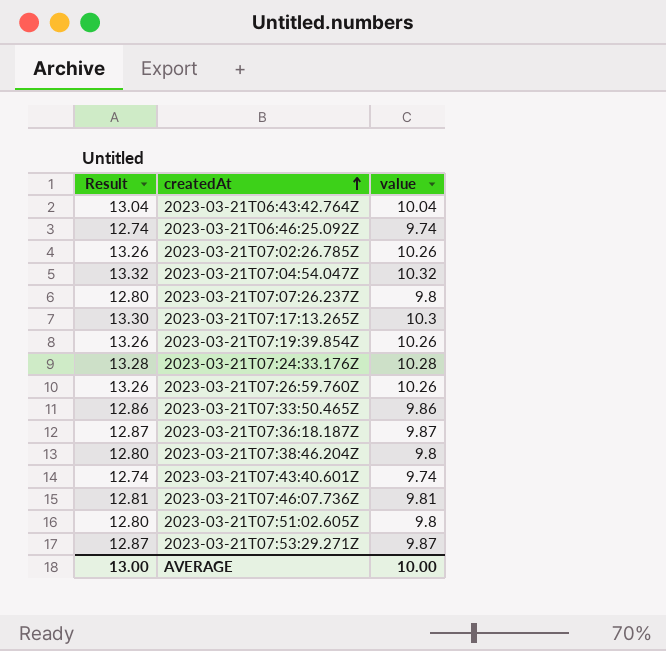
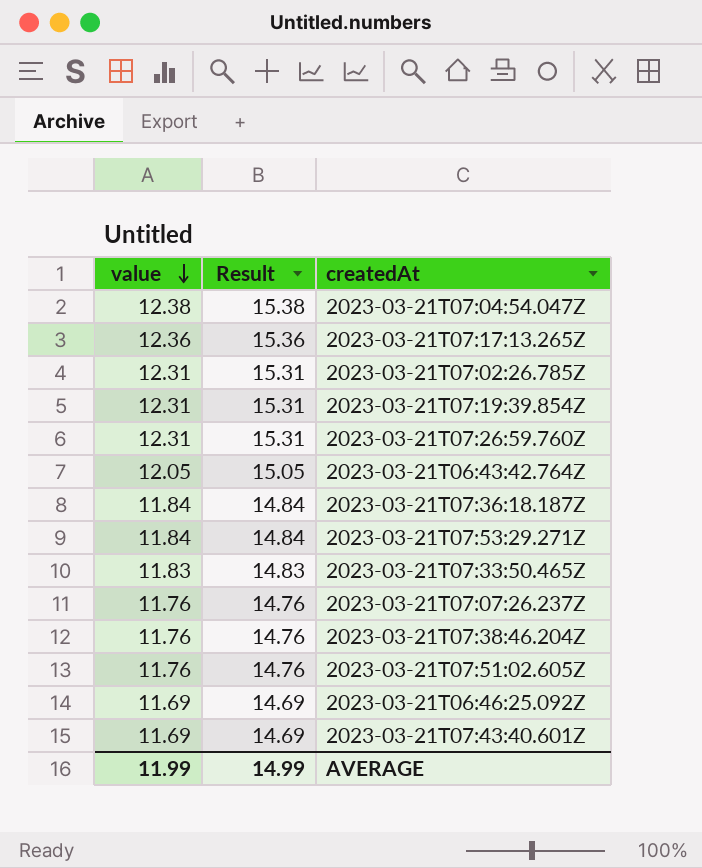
row order: createdAt ascending -> value descending
column value | position: 3 -> 1
row 2023-03-21T07:24:33.176Z: 13.28 | 10.28 -> none
row 2023-03-21T07:46:07.736Z: 12.81 | 9.81 -> none
2023-03-21T07:04:54.047Z | value: 10.32 -> 12.38
2023-03-21T07:04:54.047Z | Result: 13.32 -> 15.38
2023-03-21T07:17:13.265Z | value: 10.3 -> 12.36
2023-03-21T07:17:13.265Z | Result: 13.30 -> 15.36
2023-03-21T07:02:26.785Z | value: 10.26 -> 12.31
2023-03-21T07:02:26.785Z | Result: 13.26 -> 15.31
2023-03-21T07:19:39.854Z | value: 10.26 -> 12.31
2023-03-21T07:19:39.854Z | Result: 13.26 -> 15.31
2023-03-21T07:26:59.760Z | value: 10.26 -> 12.31
2023-03-21T07:26:59.760Z | Result: 13.26 -> 15.31
2023-03-21T06:43:42.764Z | value: 10.04 -> 12.05
2023-03-21T06:43:42.764Z | Result: 13.04 -> 15.05
2023-03-21T07:36:18.187Z | value: 9.87 -> 11.84
2023-03-21T07:36:18.187Z | Result: 12.87 -> 14.84
2023-03-21T07:53:29.271Z | value: 9.87 -> 11.84
2023-03-21T07:53:29.271Z | Result: 12.87 -> 14.84
2023-03-21T07:33:50.465Z | value: 9.86 -> 11.83
2023-03-21T07:33:50.465Z | Result: 12.86 -> 14.83
2023-03-21T07:07:26.237Z | value: 9.8 -> 11.76
2023-03-21T07:07:26.237Z | Result: 12.80 -> 14.76
2023-03-21T07:38:46.204Z | value: 9.8 -> 11.76
2023-03-21T07:38:46.204Z | Result: 12.80 -> 14.76
2023-03-21T07:51:02.605Z | value: 9.8 -> 11.76
2023-03-21T07:51:02.605Z | Result: 12.80 -> 14.76
2023-03-21T06:46:25.092Z | value: 9.74 -> 11.69
2023-03-21T06:46:25.092Z | Result: 12.74 -> 14.69
2023-03-21T07:43:40.601Z | value: 9.74 -> 11.69
2023-03-21T07:43:40.601Z | Result: 12.74 -> 14.69
AVERAGE | value: 10.00 -> 11.99
AVERAGE | Result: 13.00 -> 14.99

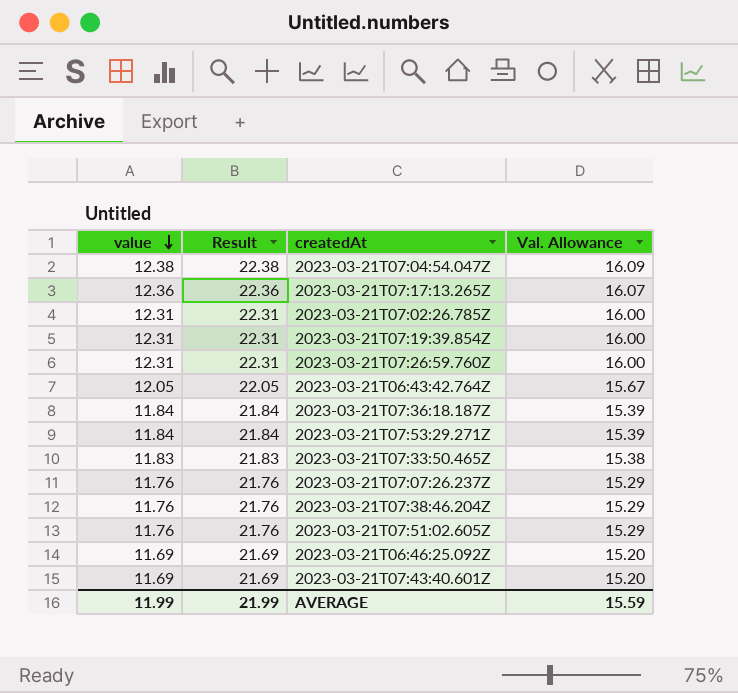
column Result | formula: [value] + 3 -> [value] + 10
column Val. Allowance | formula: none -> [value] * 1.3
AVERAGE | Result: 14.99 -> 21.99

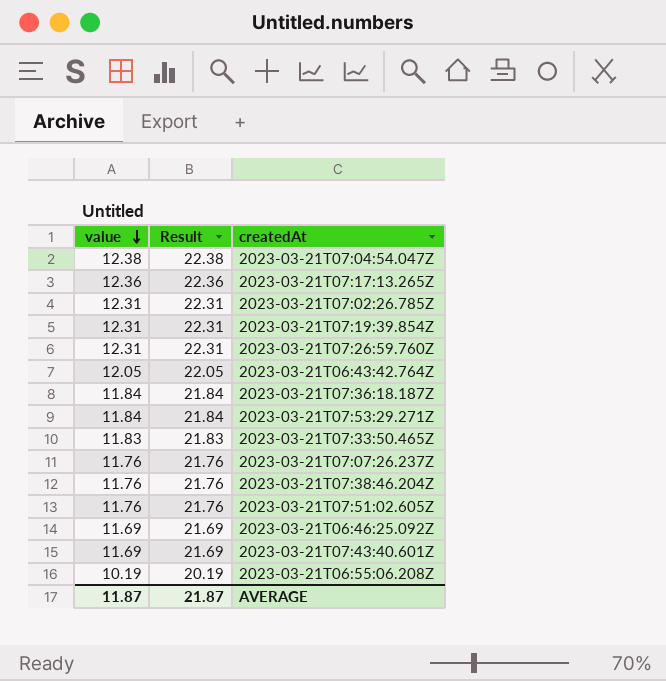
column Val. Allowance | formula: [value] * 1.3 -> none
row 2023-03-21T06:55:06.208Z: none -> 10.19 | 20.19
AVERAGE | value: 11.99 -> 11.87
AVERAGE | Result: 21.99 -> 21.87

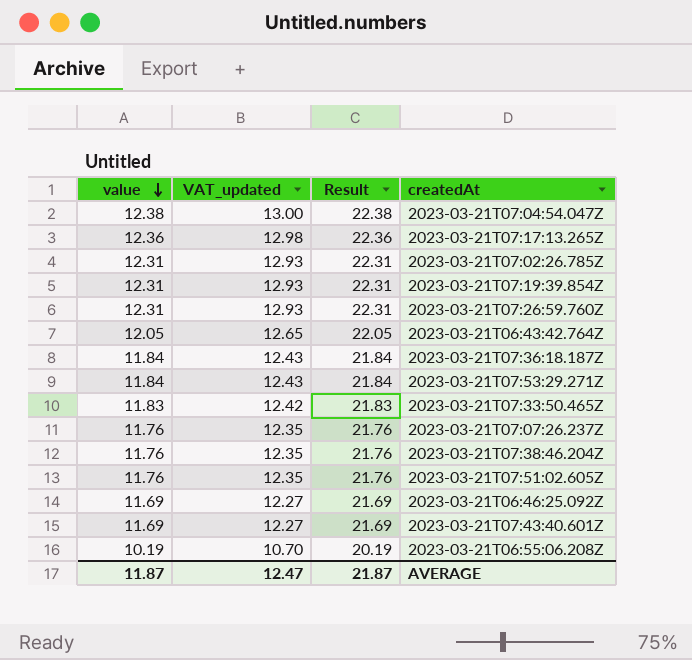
column VAT_updated | formula: none -> [value] * 1.05

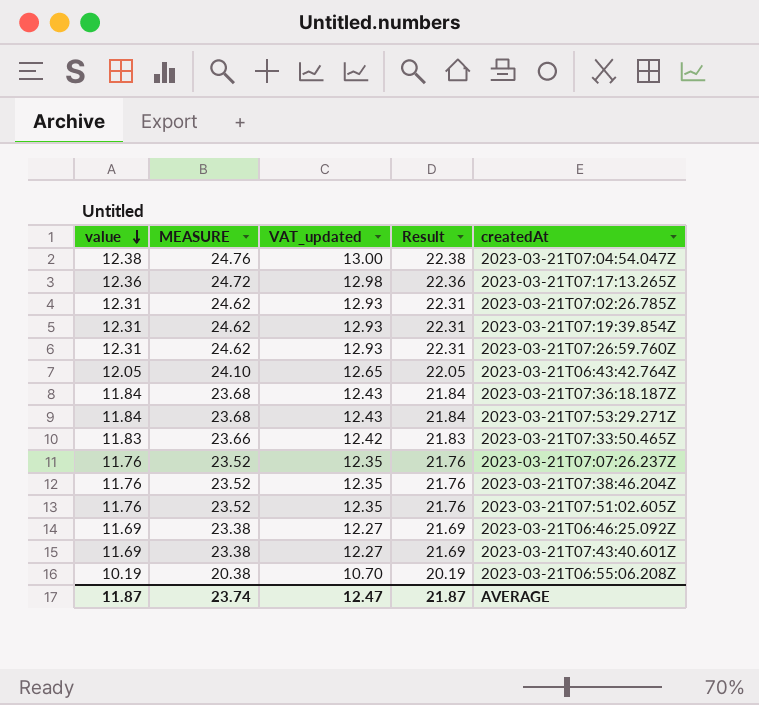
column MEASURE | formula: none -> [value] * 2

